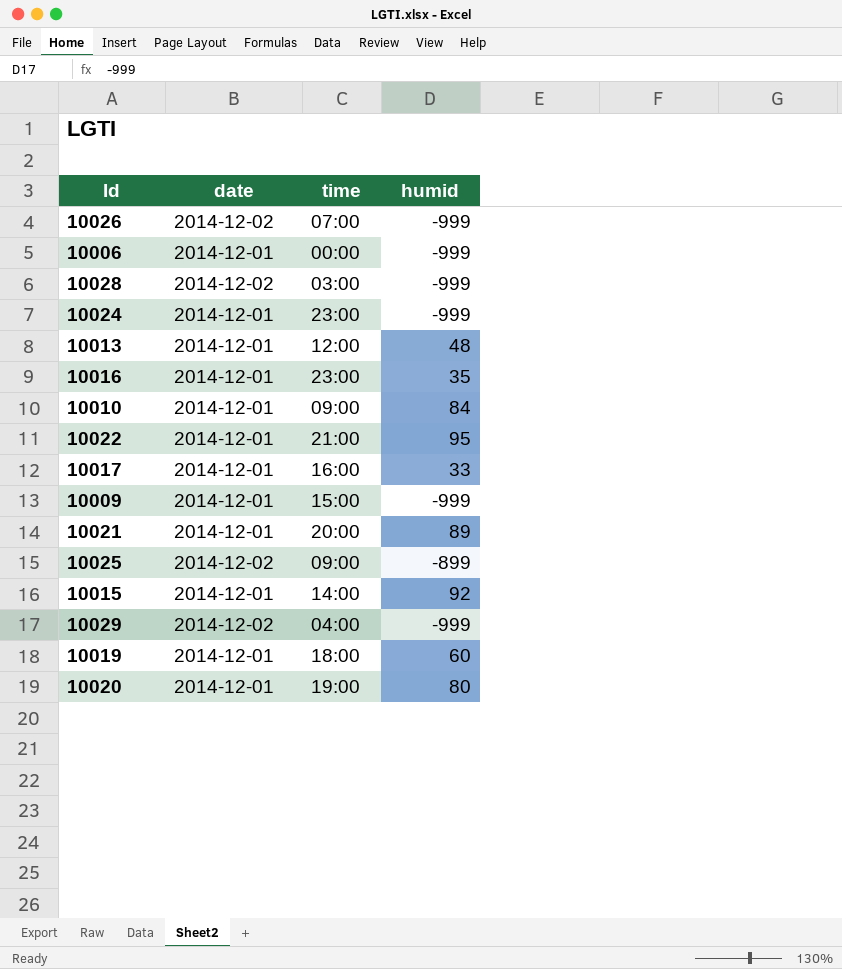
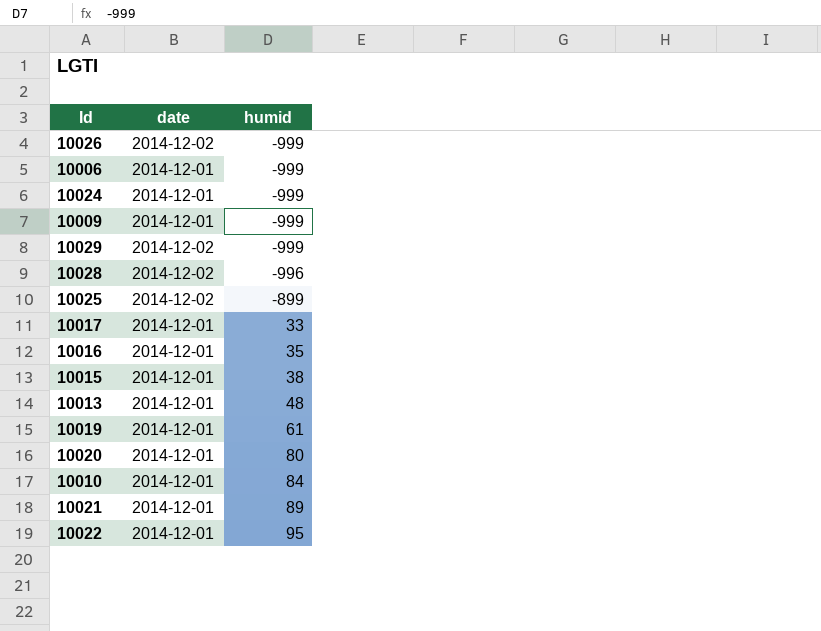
row order: none -> humid ascending
column time | position: 3 -> none
10028 | humid: -999 -> -996
10015 | humid: 92 -> 38
10019 | humid: 60 -> 61

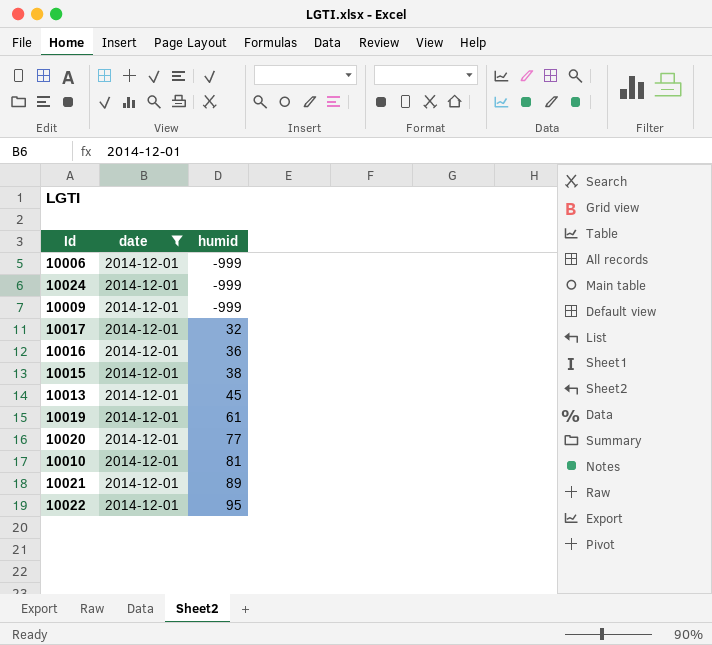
filter: none -> date = 2014-12-01
10017 | humid: 33 -> 32
10016 | humid: 35 -> 36
10013 | humid: 48 -> 45
10020 | humid: 80 -> 77
10010 | humid: 84 -> 81

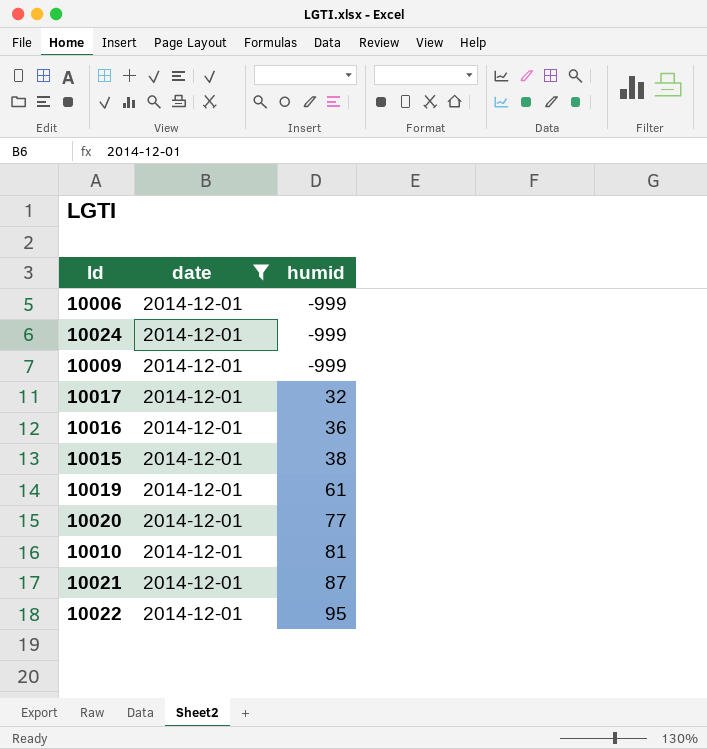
row 10013: 2014-12-01 | 45 -> none
10021 | humid: 89 -> 87

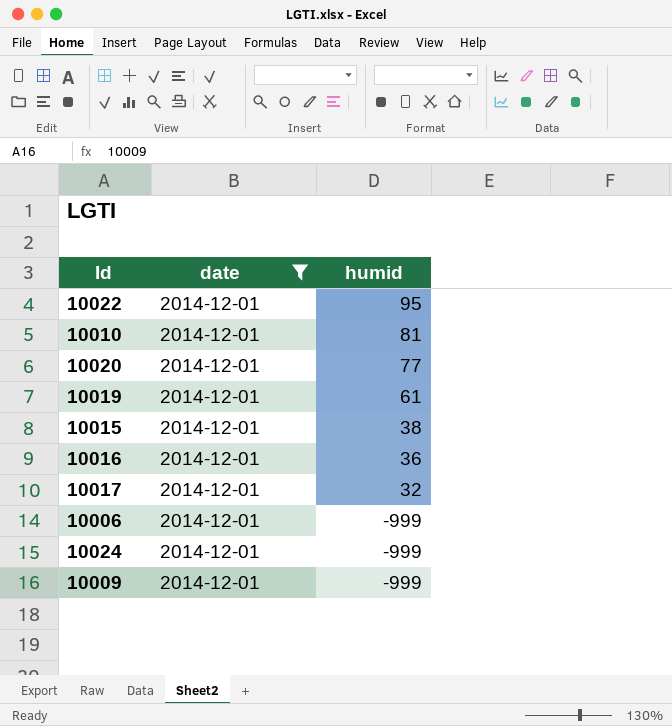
row order: humid ascending -> humid descending
row 10021: 2014-12-01 | 87 -> none

